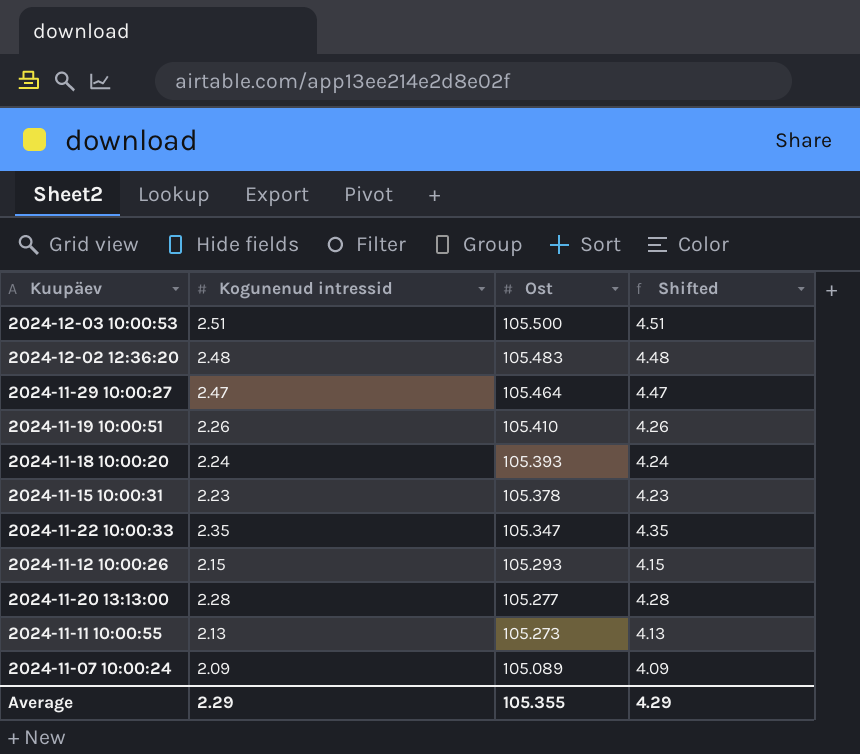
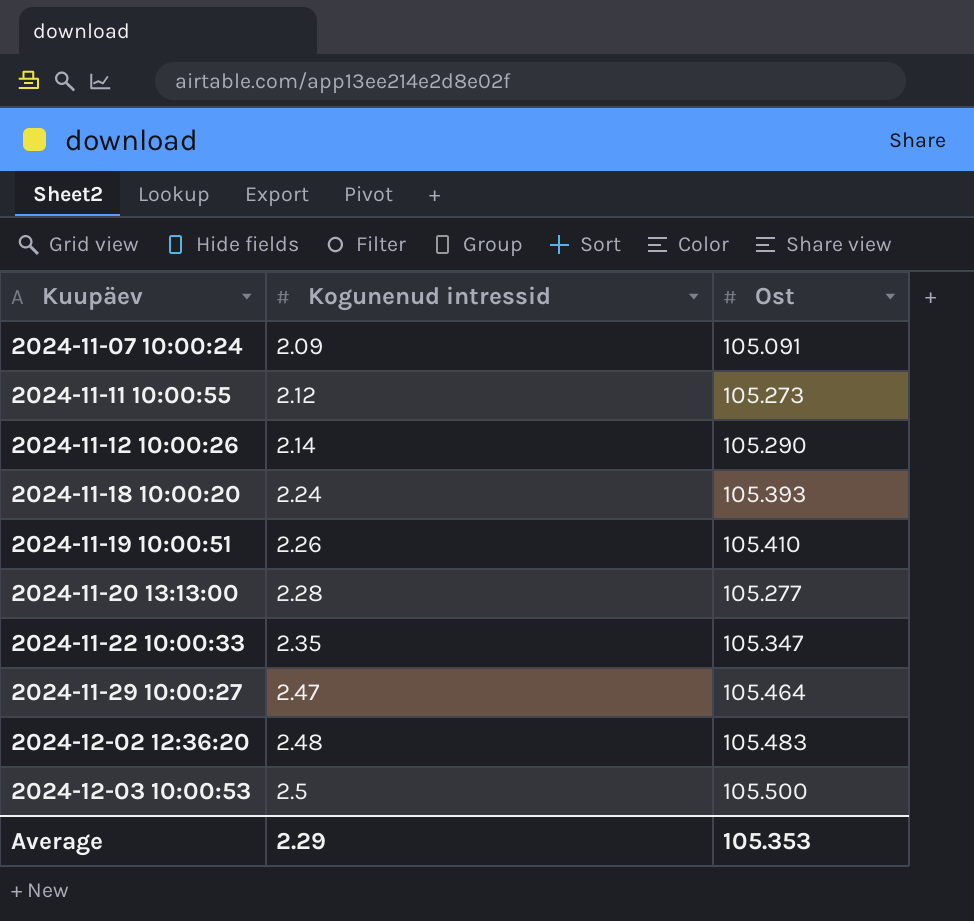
row order: Ost descending -> Kuupäev ascending
column Shifted | formula: [Kogunenud intressid] + 2 -> none
row 2024-11-15 10:00:31: 2.23 | 105.378 | 4.23 -> none
2024-11-07 10:00:24 | Ost: 105.089 -> 105.091
2024-11-11 10:00:55 | Kogunenud intressid: 2.13 -> 2.12
2024-11-12 10:00:26 | Kogunenud intressid: 2.15 -> 2.14
2024-11-12 10:00:26 | Ost: 105.293 -> 105.290
2024-12-03 10:00:53 | Kogunenud intressid: 2.51 -> 2.5
Average | Ost: 105.355 -> 105.353

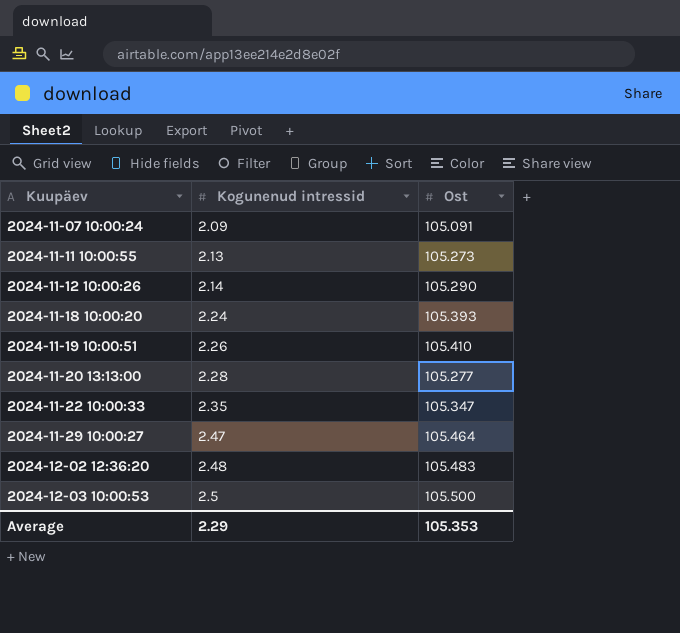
2024-11-11 10:00:55 | Kogunenud intressid: 2.12 -> 2.13

